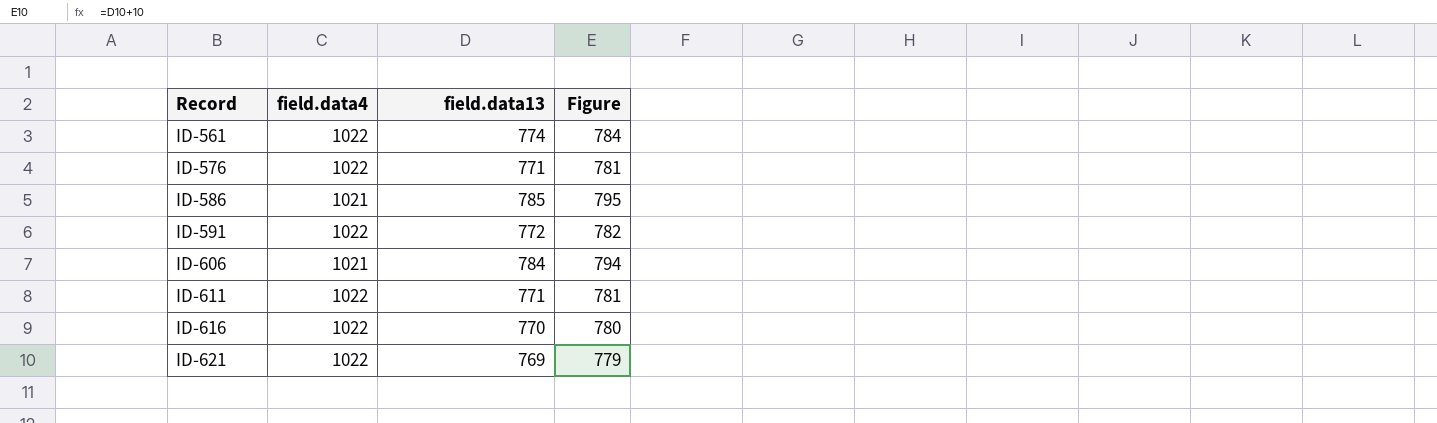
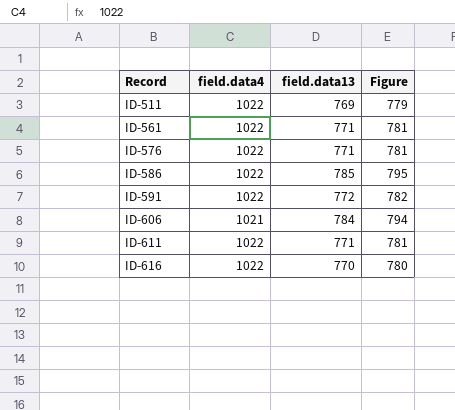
row ID-621: 1022 | 769 | 779 -> none
row ID-511: none -> 1022 | 769 | 779
ID-561 | field.data13: 774 -> 771
ID-561 | Figure: 784 -> 781
ID-586 | field.data4: 1021 -> 1022

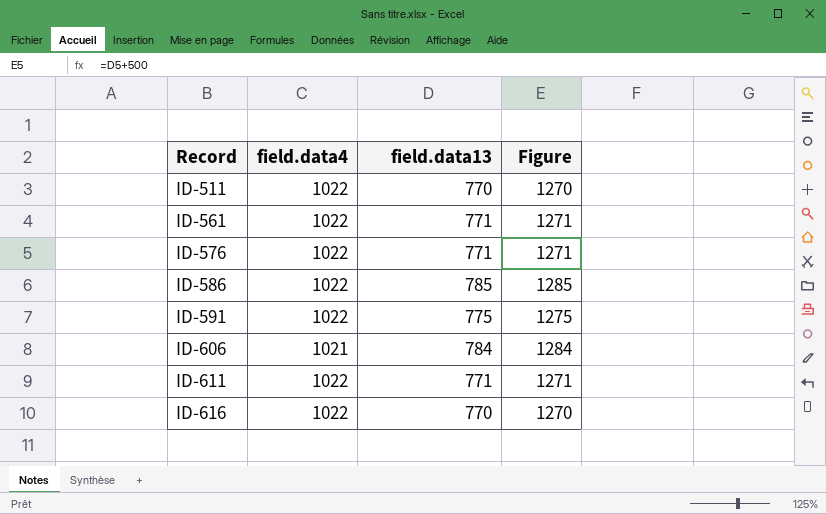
column Figure | formula: [field.data13] + 10 -> [field.data13] + 500
ID-511 | field.data13: 769 -> 770
ID-591 | field.data13: 772 -> 775

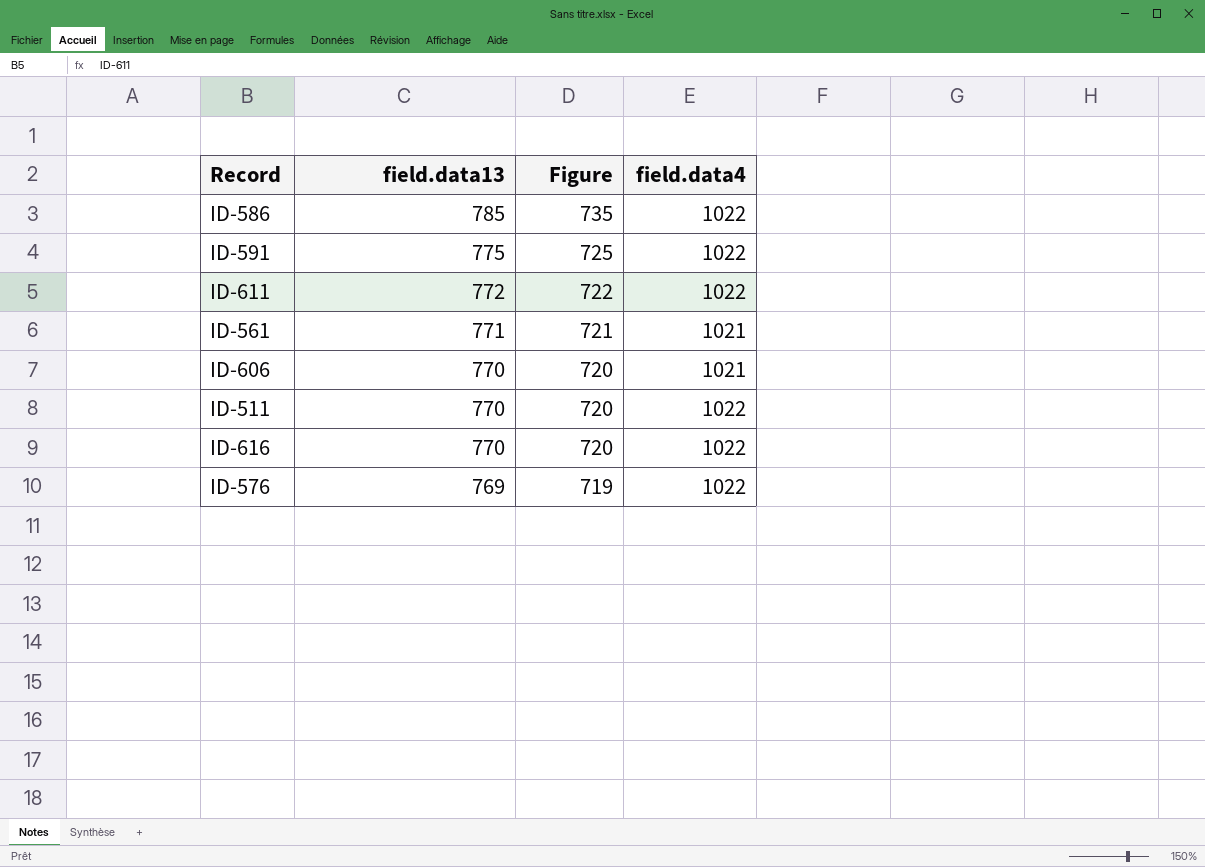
row order: Record ascending -> field.data13 descending
column Figure | formula: [field.data13] + 500 -> [field.data13] - 50
column field.data4 | position: 2 -> 4
ID-611 | field.data13: 771 -> 772
ID-561 | field.data4: 1022 -> 1021
ID-606 | field.data13: 784 -> 770
ID-576 | field.data13: 771 -> 769

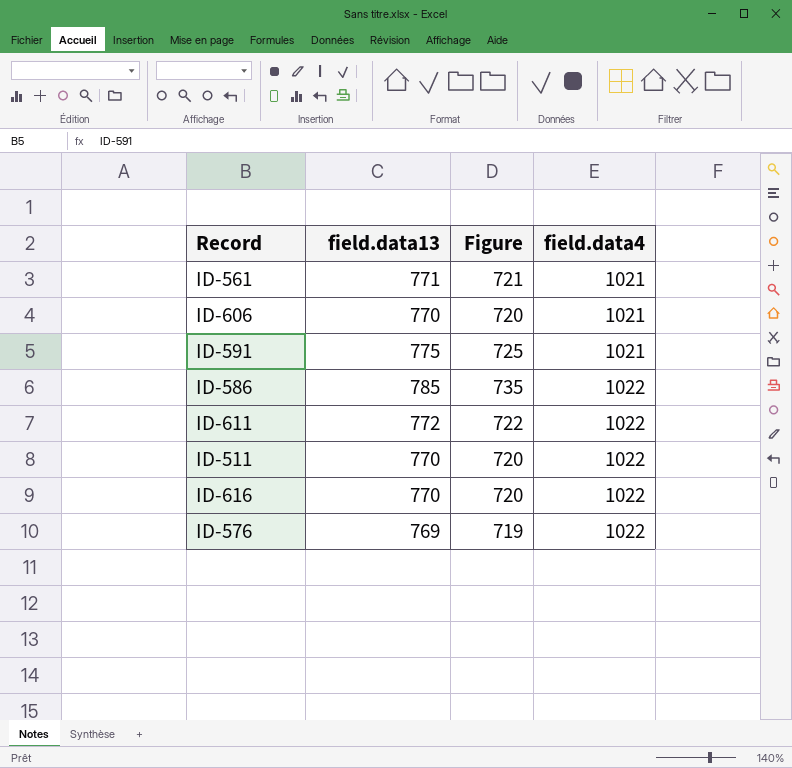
row order: field.data13 descending -> field.data4 ascending
ID-591 | field.data4: 1022 -> 1021

